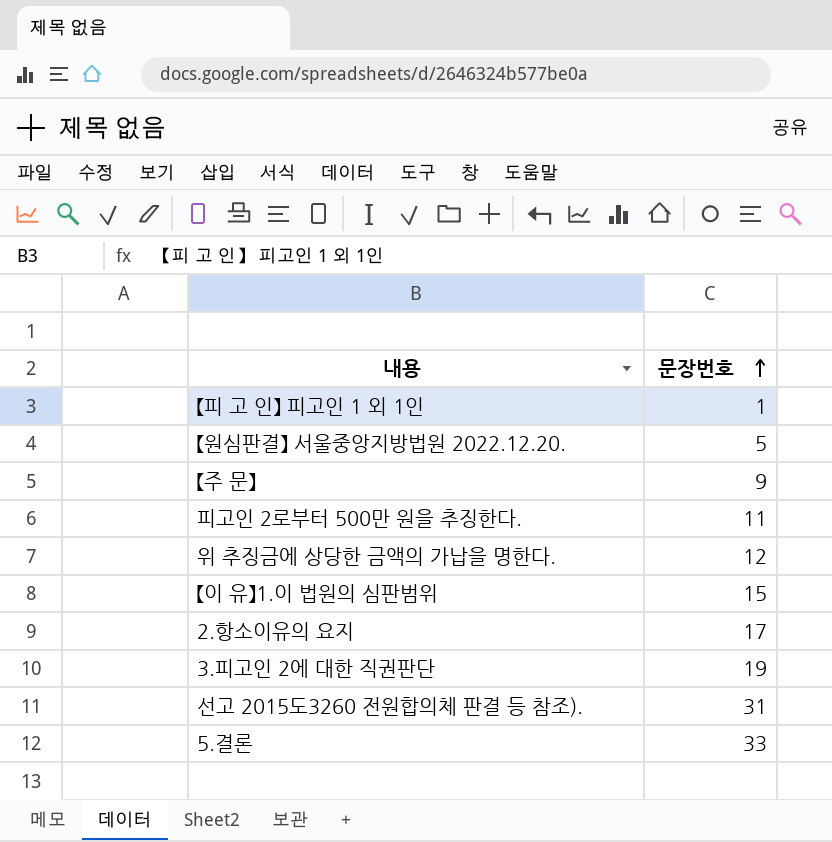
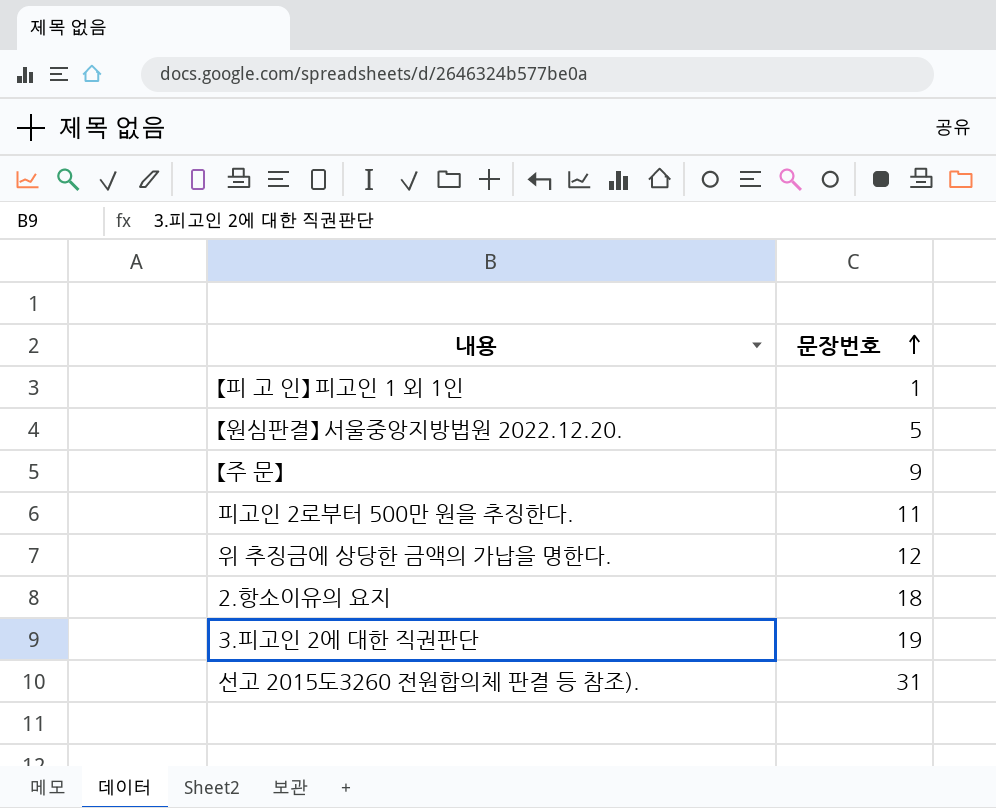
row 【이 유】1.이 법원의 심판범위: 15 -> none
row 5.결론: 33 -> none
2.항소이유의 요지 | 문장번호: 17 -> 18

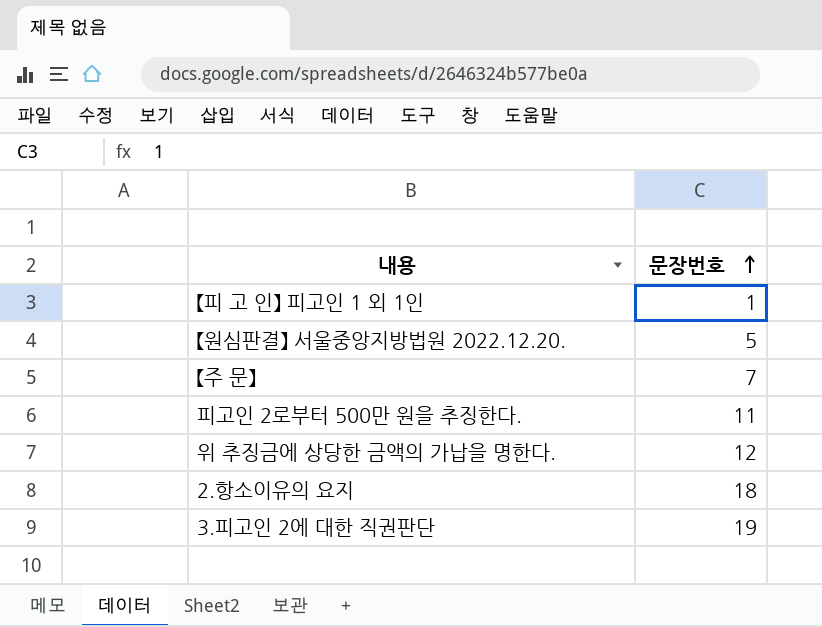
row 선고 2015도3260 전원합의체 판결 등 참조).: 31 -> none
【주 문】 | 문장번호: 9 -> 7

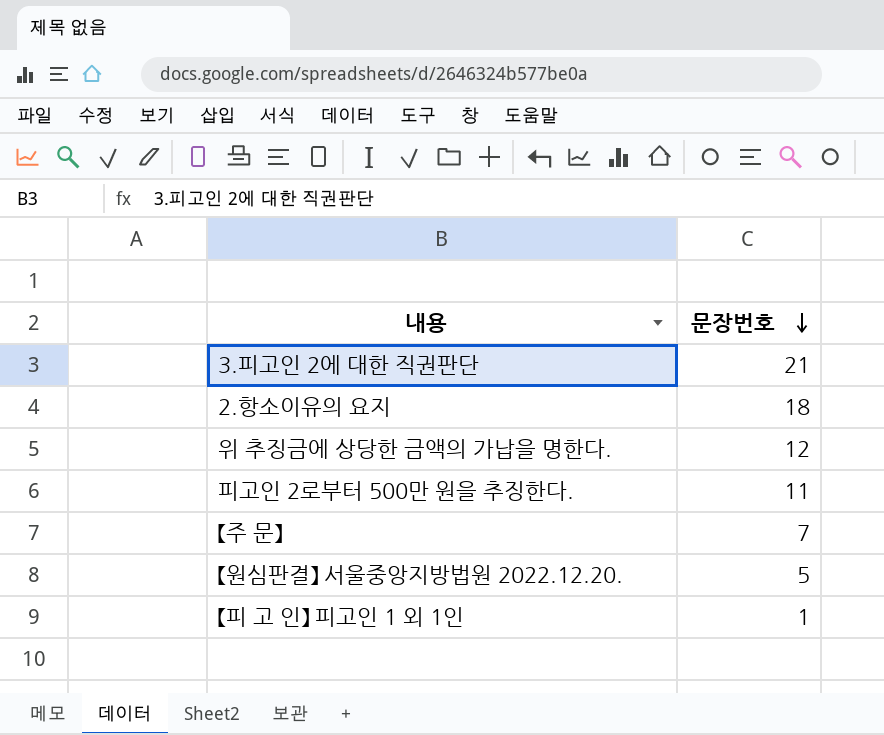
row order: 문장번호 ascending -> 문장번호 descending
3.피고인 2에 대한 직권판단 | 문장번호: 19 -> 21

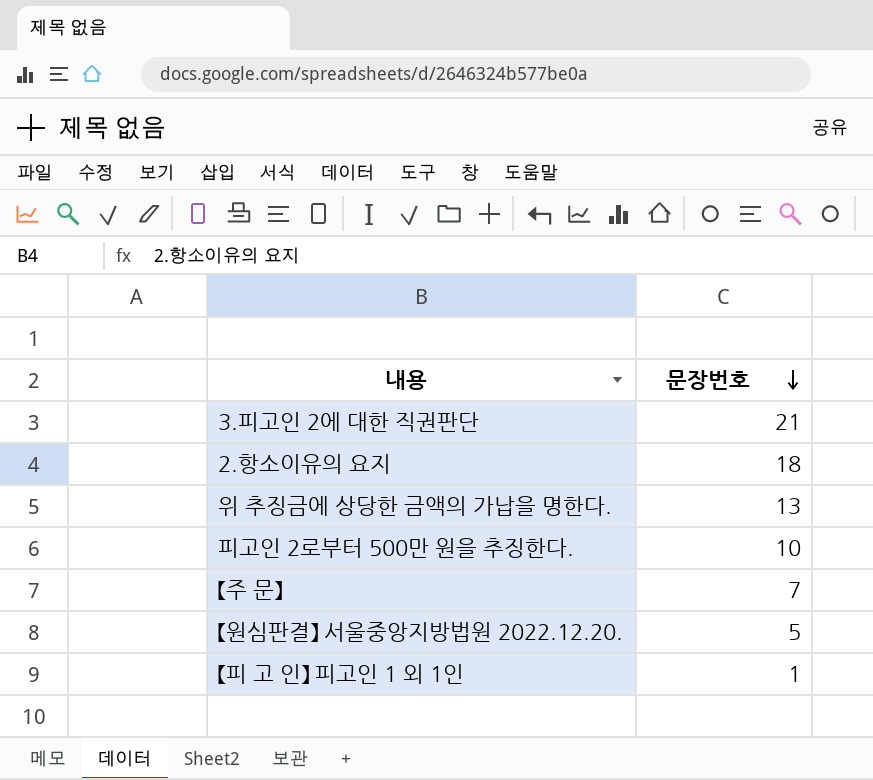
위 추징금에 상당한 금액의 가납을 명한다. | 문장번호: 12 -> 13
피고인 2로부터 500만 원을 추징한다. | 문장번호: 11 -> 10

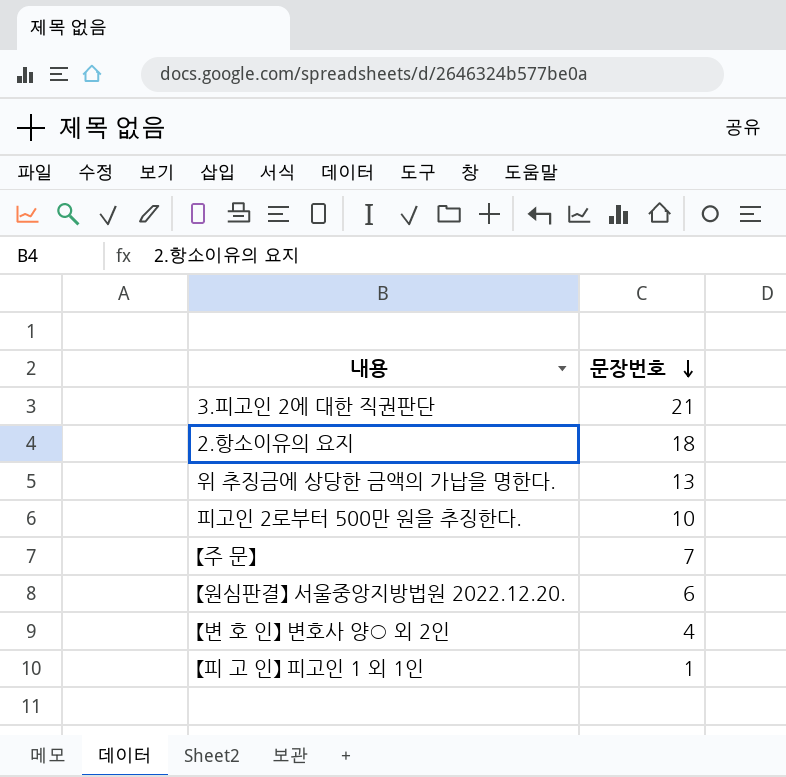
【원심판결】 서울중앙지방법원 2022.12.20. | 문장번호: 5 -> 6
row 【변 호 인】 변호사 양○ 외 2인: none -> 4

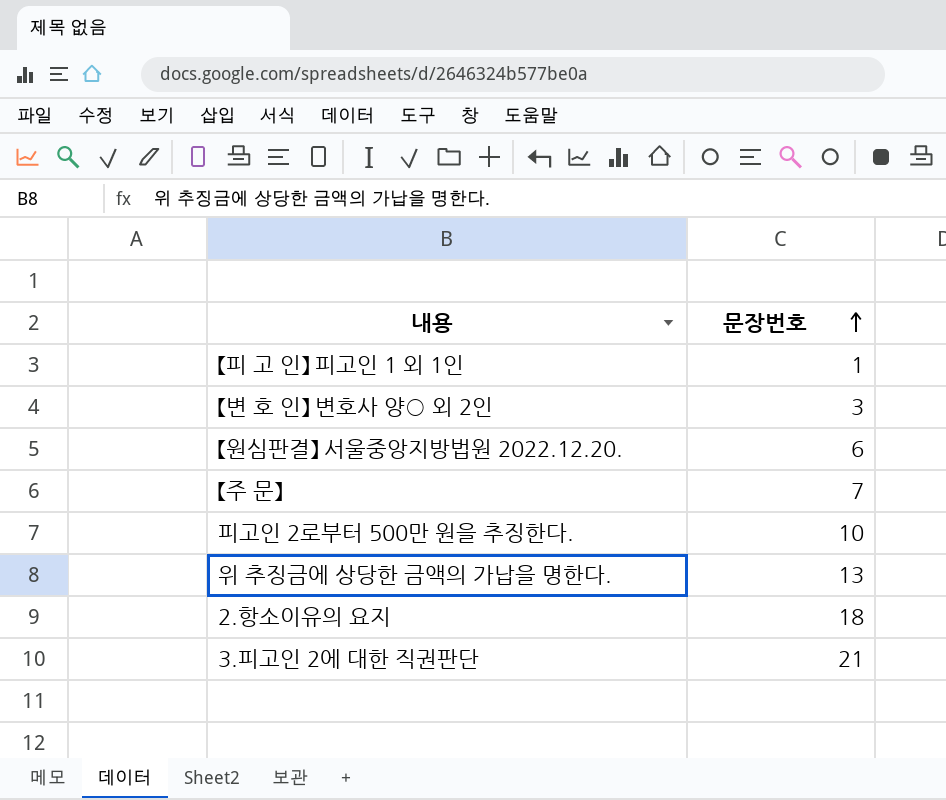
row order: 문장번호 descending -> 문장번호 ascending
【변 호 인】 변호사 양○ 외 2인 | 문장번호: 4 -> 3

